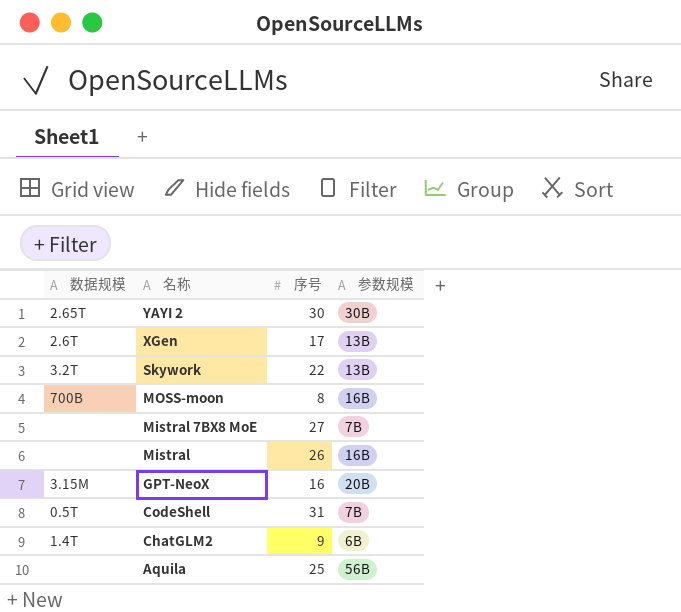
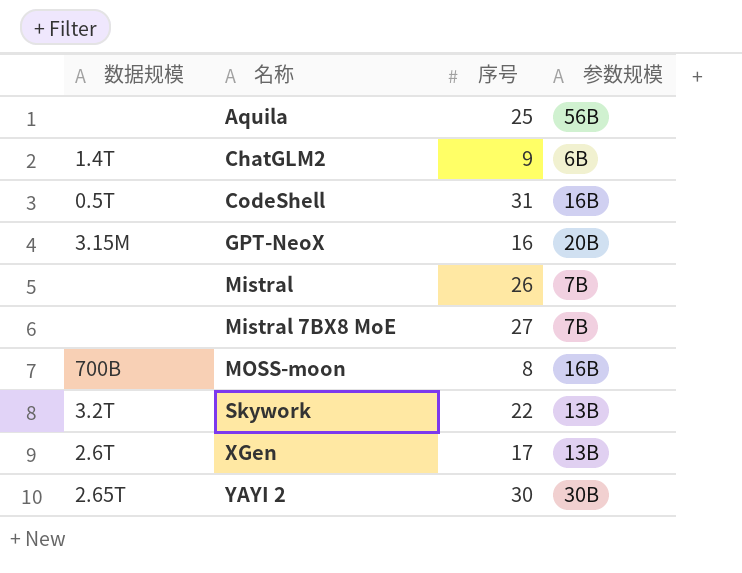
row order: 名称 descending -> 名称 ascending
CodeShell | 参数规模: 7B -> 16B
Mistral | 参数规模: 16B -> 7B

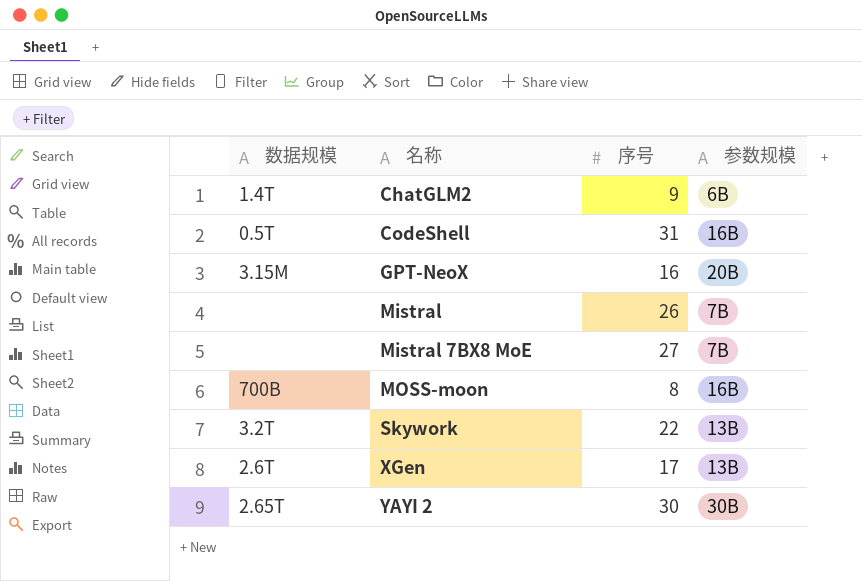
row Aquila: none | 25 | 56B -> none

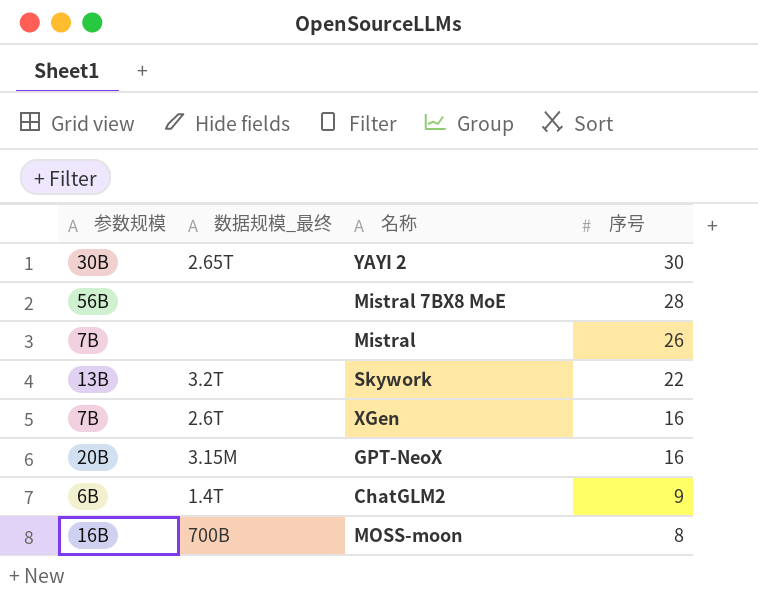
row order: 名称 ascending -> 序号 descending
column 参数规模 | position: 4 -> 1
column name: 数据规模 -> 数据规模_最终
row CodeShell: 0.5T | 31 | 16B -> none
Mistral 7BX8 MoE | 参数规模: 7B -> 56B
Mistral 7BX8 MoE | 序号: 27 -> 28
XGen | 参数规模: 13B -> 7B
XGen | 序号: 17 -> 16

